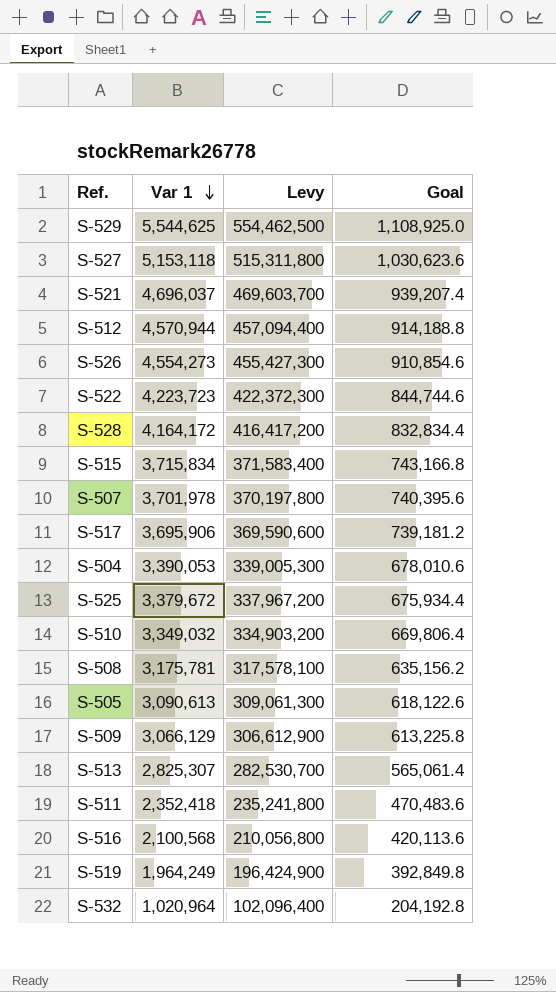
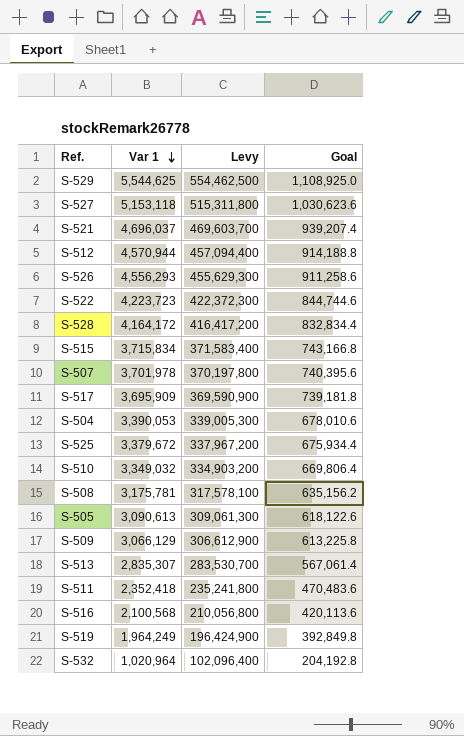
S-526 | Var 1: 4,554,273 -> 4,556,293
S-526 | Levy: 455,427,300 -> 455,629,300
S-526 | Goal: 910,854.6 -> 911,258.6
S-517 | Var 1: 3,695,906 -> 3,695,909
S-517 | Levy: 369,590,600 -> 369,590,900
S-517 | Goal: 739,181.2 -> 739,181.8
S-513 | Var 1: 2,825,307 -> 2,835,307
S-513 | Levy: 282,530,700 -> 283,530,700
S-513 | Goal: 565,061.4 -> 567,061.4

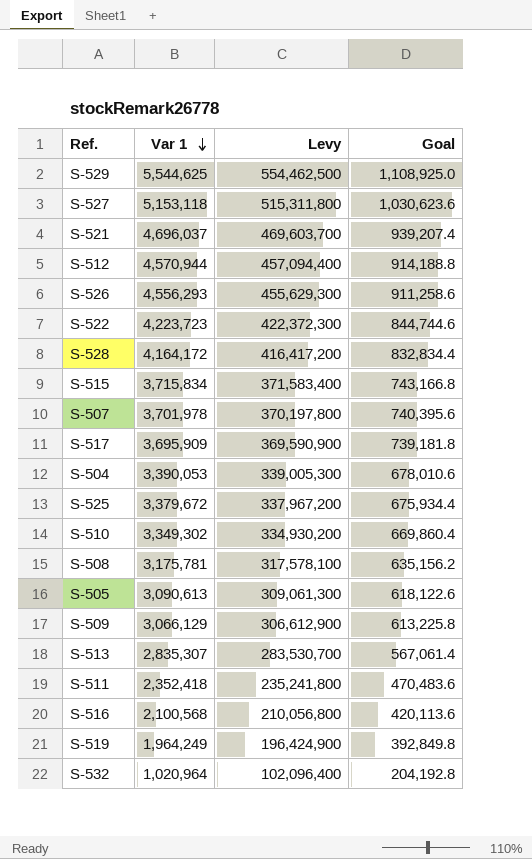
S-510 | Var 1: 3,349,032 -> 3,349,302
S-510 | Levy: 334,903,200 -> 334,930,200
S-510 | Goal: 669,806.4 -> 669,860.4

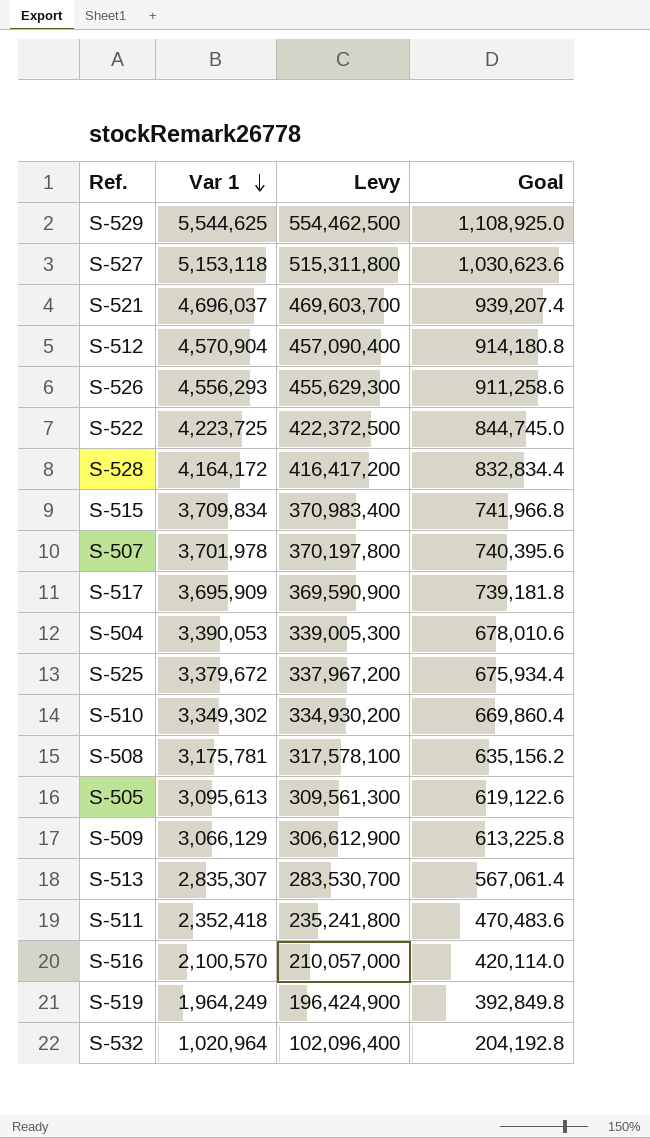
S-512 | Var 1: 4,570,944 -> 4,570,904
S-512 | Levy: 457,094,400 -> 457,090,400
S-512 | Goal: 914,188.8 -> 914,180.8
S-522 | Var 1: 4,223,723 -> 4,223,725
S-522 | Levy: 422,372,300 -> 422,372,500
S-522 | Goal: 844,744.6 -> 844,745.0
S-515 | Var 1: 3,715,834 -> 3,709,834
S-515 | Levy: 371,583,400 -> 370,983,400
S-515 | Goal: 743,166.8 -> 741,966.8
S-505 | Var 1: 3,090,613 -> 3,095,613
S-505 | Levy: 309,061,300 -> 309,561,300
S-505 | Goal: 618,122.6 -> 619,122.6
S-516 | Var 1: 2,100,568 -> 2,100,570
S-516 | Levy: 210,056,800 -> 210,057,000
S-516 | Goal: 420,113.6 -> 420,114.0

